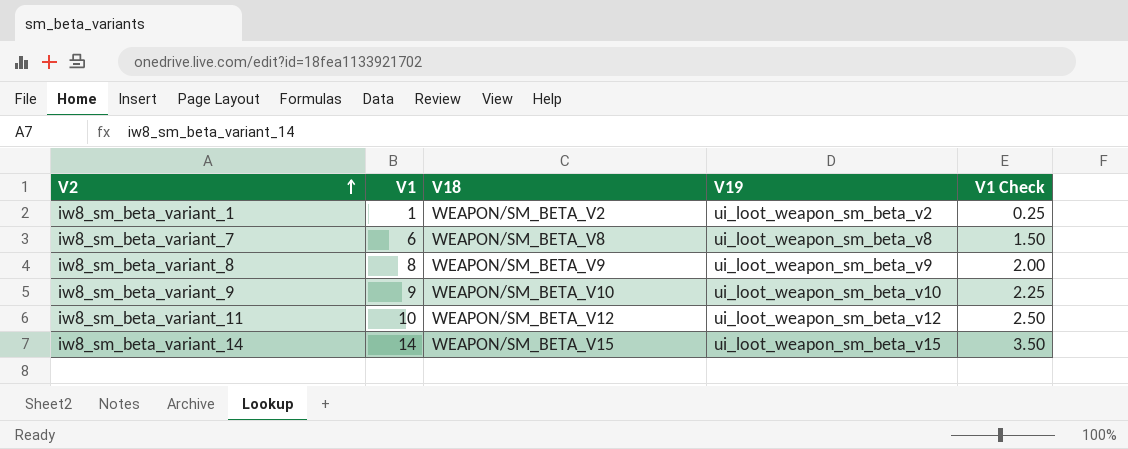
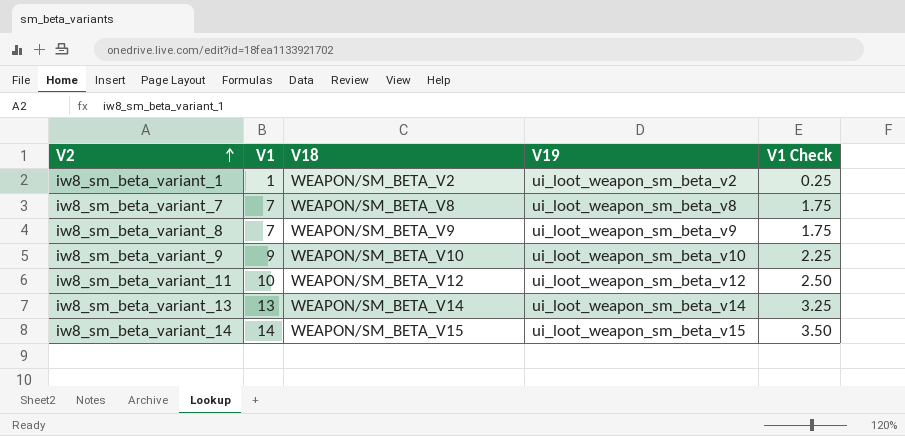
iw8_sm_beta_variant_7 | V1: 6 -> 7
iw8_sm_beta_variant_7 | V1 Check: 1.50 -> 1.75
iw8_sm_beta_variant_8 | V1: 8 -> 7
iw8_sm_beta_variant_8 | V1 Check: 2.00 -> 1.75
row iw8_sm_beta_variant_13: none -> 13 | WEAPON/SM_BETA_V14 | ui_loot_weapon_sm_beta_v14 | 3.25

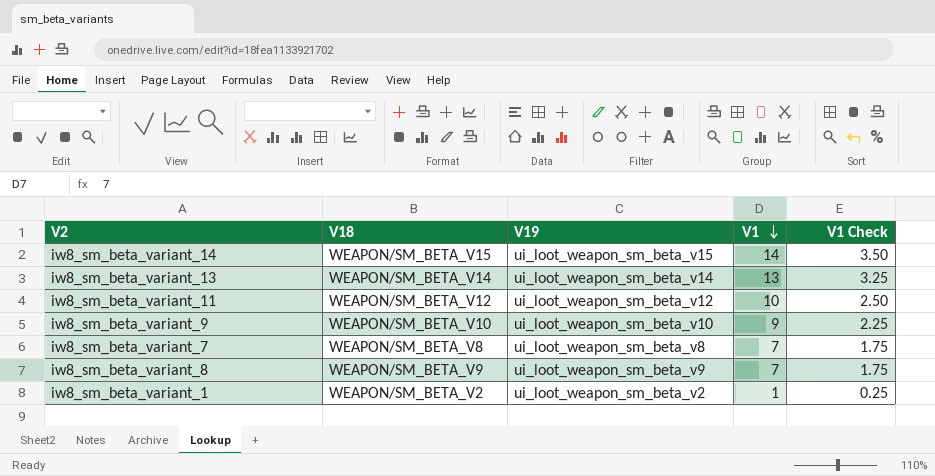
row order: V2 ascending -> V1 descending
column V1 | position: 2 -> 4

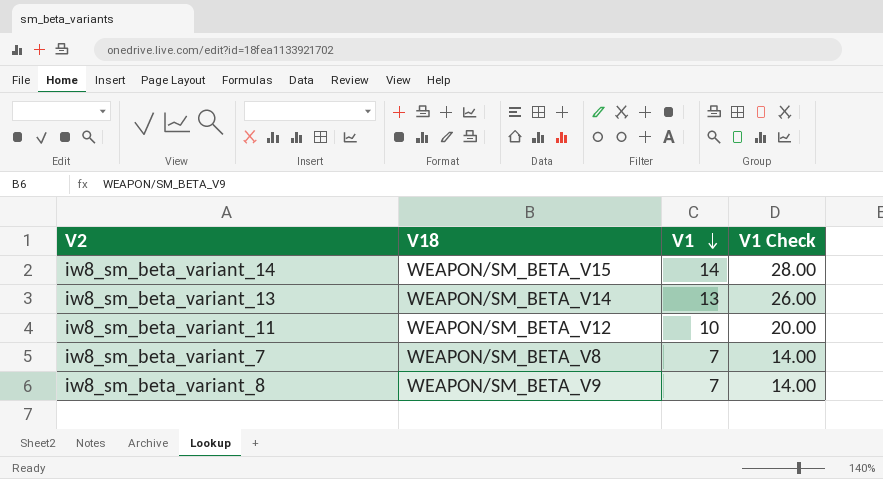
column V19 | position: 3 -> none
column V1 Check | formula: [V1] * 0.25 -> [V1] * 2
row iw8_sm_beta_variant_9: WEAPON/SM_BETA_V10 | ui_loot_weapon_sm_beta_v10 | 9 | 2.25 -> none
row iw8_sm_beta_variant_1: WEAPON/SM_BETA_V2 | ui_loot_weapon_sm_beta_v2 | 1 | 0.25 -> none

